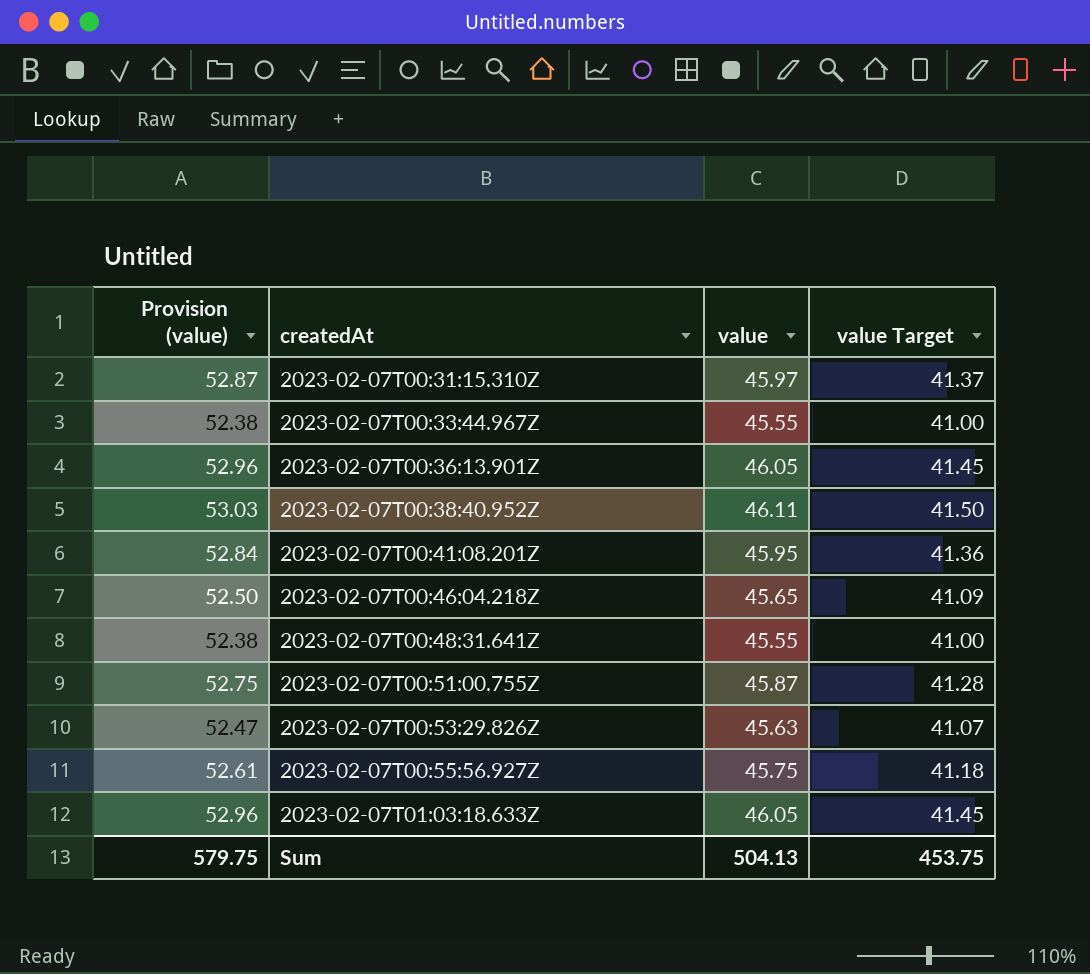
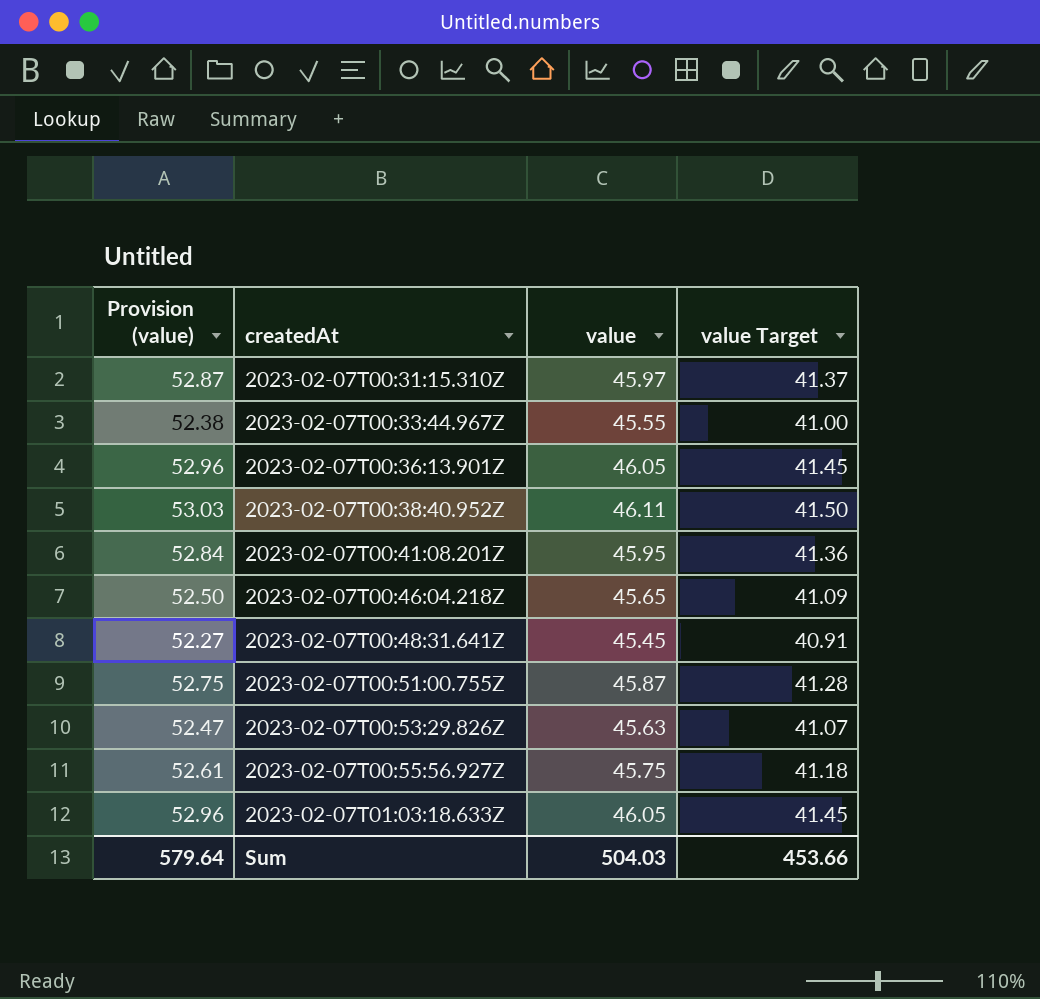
2023-02-07T00:48:31.641Z | Provision (value): 52.38 -> 52.27
2023-02-07T00:48:31.641Z | value: 45.55 -> 45.45
2023-02-07T00:48:31.641Z | value Target: 41.00 -> 40.91
Sum | Provision (value): 579.75 -> 579.64
Sum | value: 504.13 -> 504.03
Sum | value Target: 453.75 -> 453.66

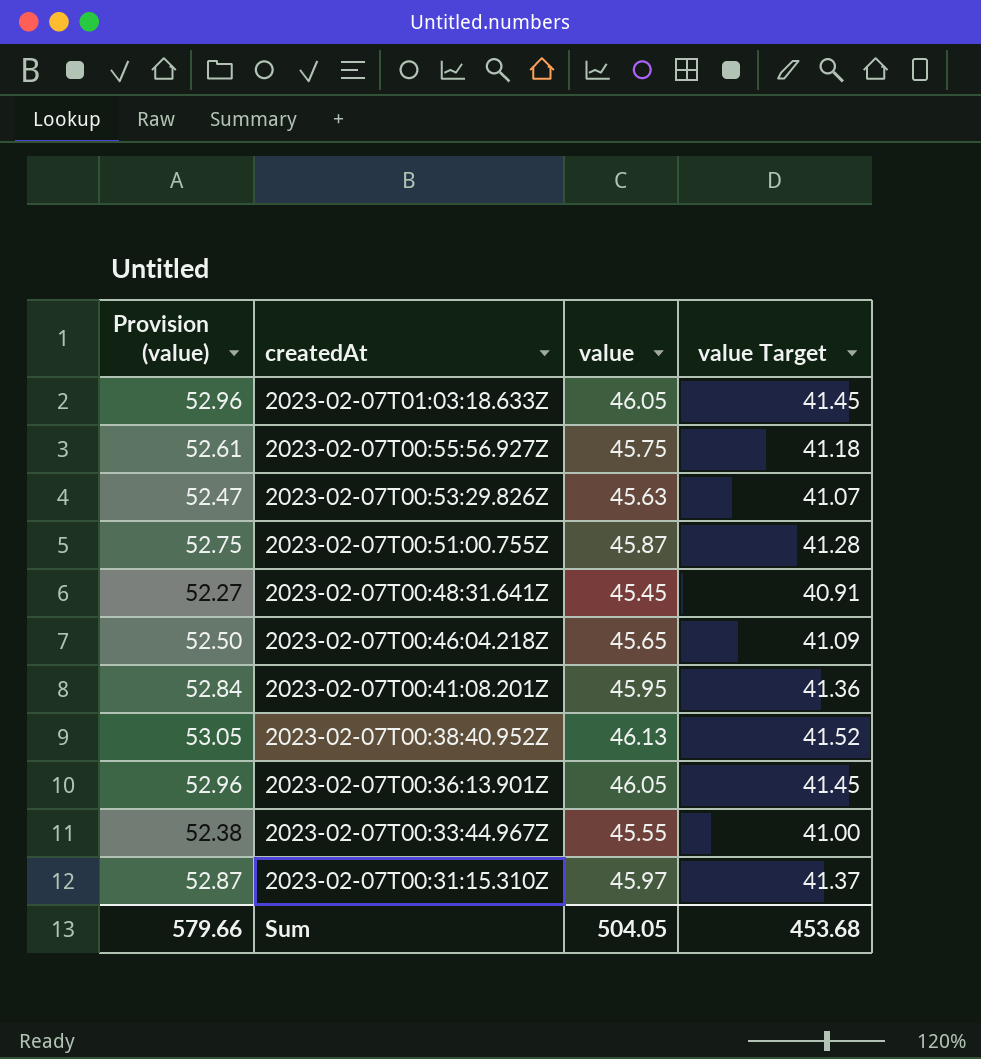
row order: createdAt ascending -> createdAt descending
2023-02-07T00:38:40.952Z | Provision (value): 53.03 -> 53.05
2023-02-07T00:38:40.952Z | value: 46.11 -> 46.13
2023-02-07T00:38:40.952Z | value Target: 41.50 -> 41.52
Sum | Provision (value): 579.64 -> 579.66
Sum | value: 504.03 -> 504.05
Sum | value Target: 453.66 -> 453.68

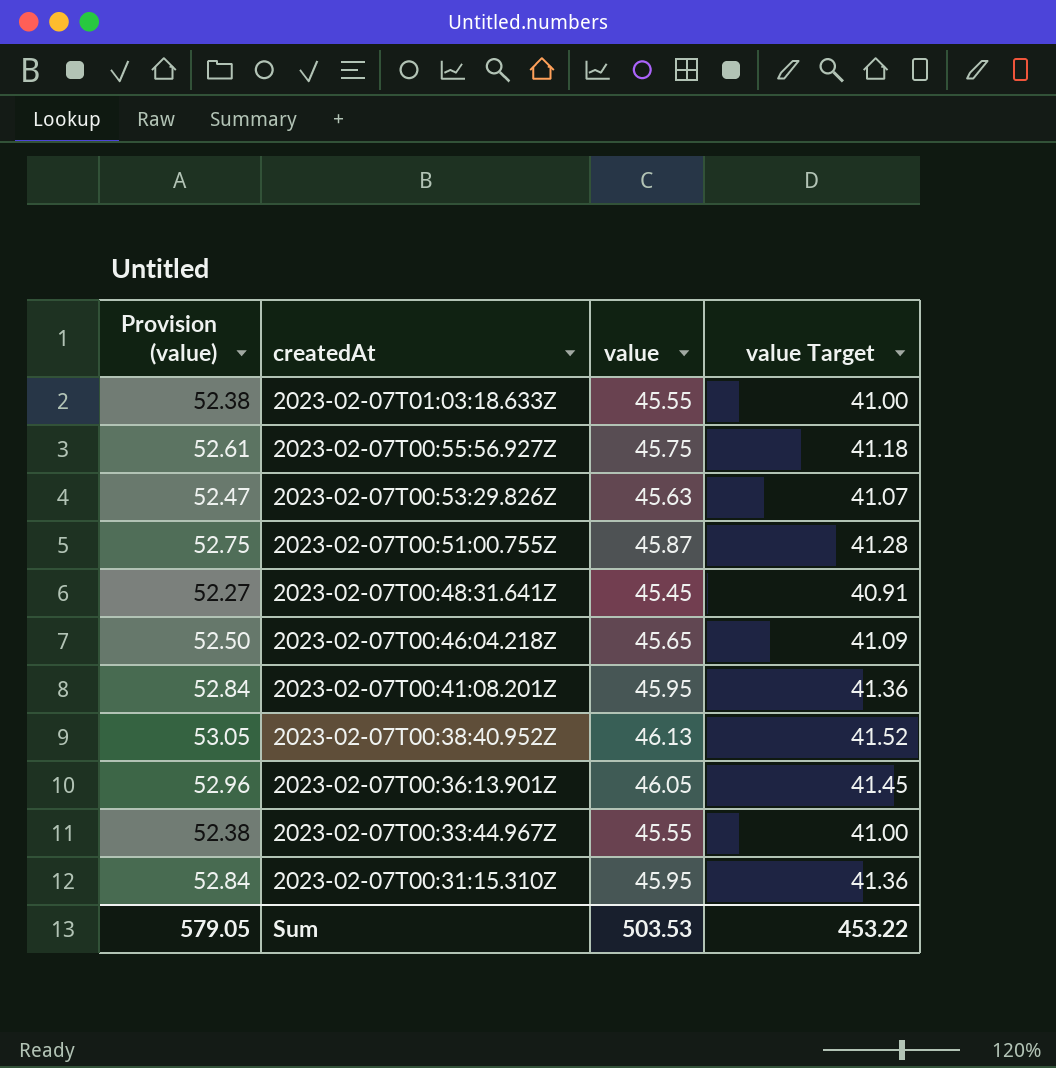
2023-02-07T01:03:18.633Z | Provision (value): 52.96 -> 52.38
2023-02-07T01:03:18.633Z | value: 46.05 -> 45.55
2023-02-07T01:03:18.633Z | value Target: 41.45 -> 41.00
2023-02-07T00:31:15.310Z | Provision (value): 52.87 -> 52.84
2023-02-07T00:31:15.310Z | value: 45.97 -> 45.95
2023-02-07T00:31:15.310Z | value Target: 41.37 -> 41.36
Sum | Provision (value): 579.66 -> 579.05
Sum | value: 504.05 -> 503.53
Sum | value Target: 453.68 -> 453.22

